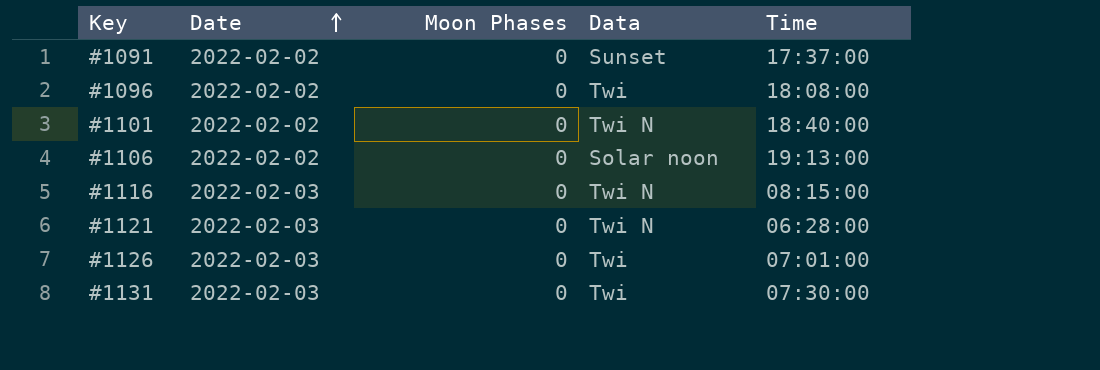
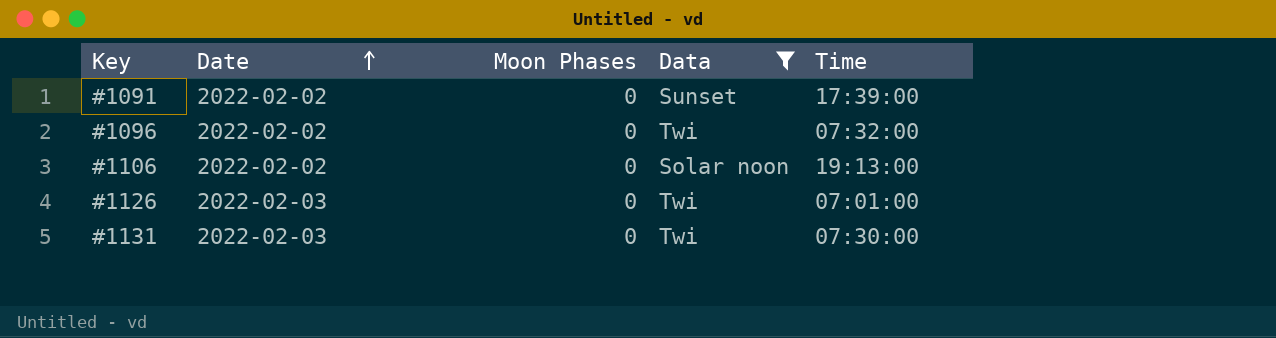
filter: none -> Data != Twi N
#1091 | Time: 17:37:00 -> 17:39:00
#1096 | Time: 18:08:00 -> 07:32:00

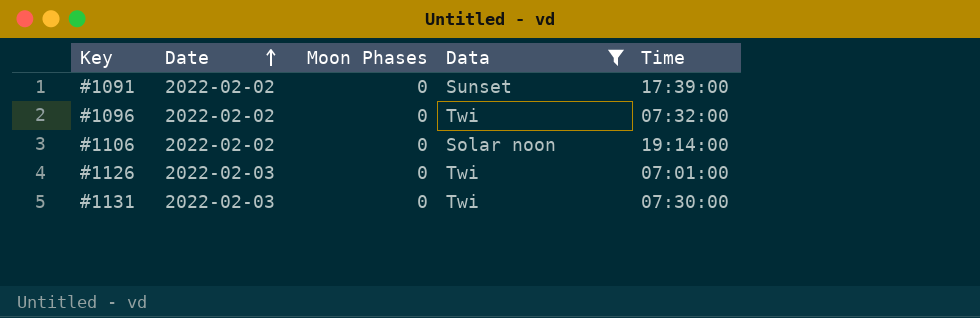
#1106 | Time: 19:13:00 -> 19:14:00

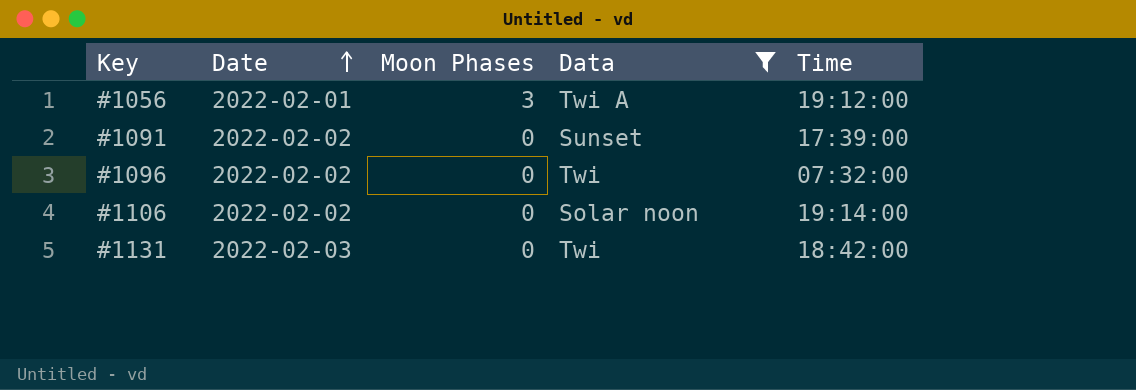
row #1126: 2022-02-03 | 0 | Twi | 07:01:00 -> none
row #1056: none -> 2022-02-01 | 3 | Twi A | 19:12:00
#1131 | Time: 07:30:00 -> 18:42:00

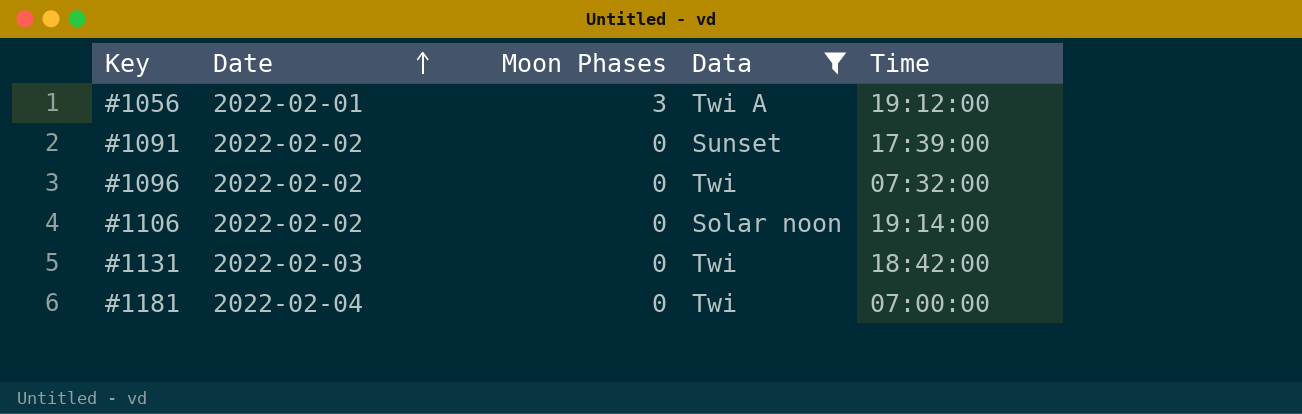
row #1181: none -> 2022-02-04 | 0 | Twi | 07:00:00

